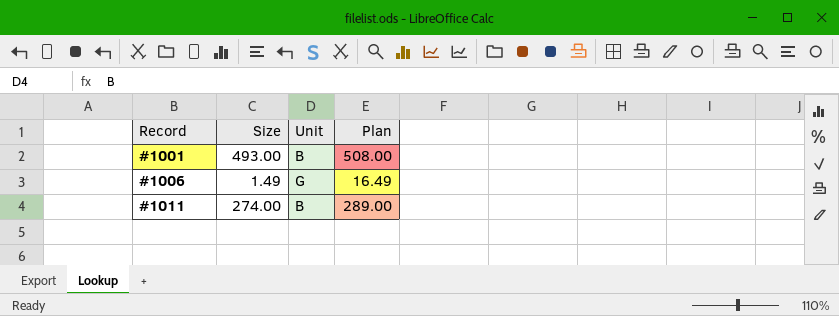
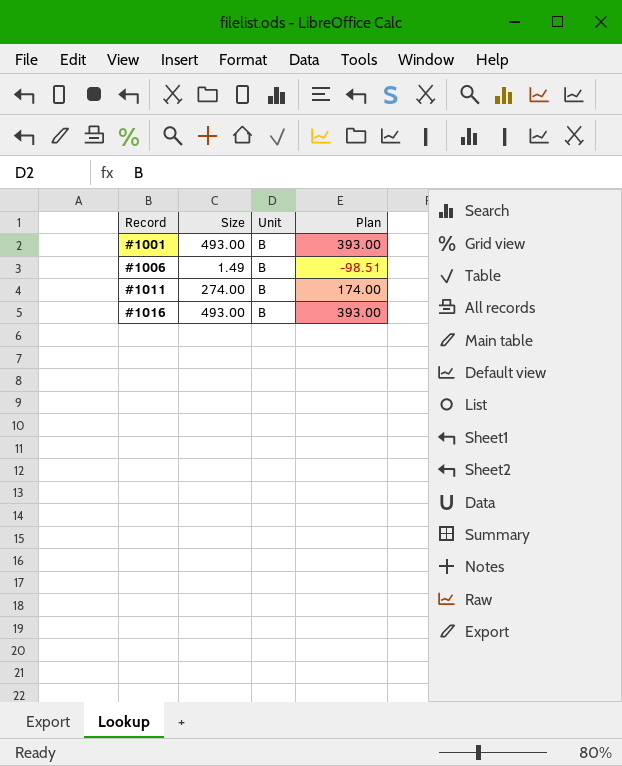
column Plan | formula: [Size] + 15 -> [Size] - 100
#1006 | Unit: G -> B
row #1016: none -> 493.00 | B | 393.00

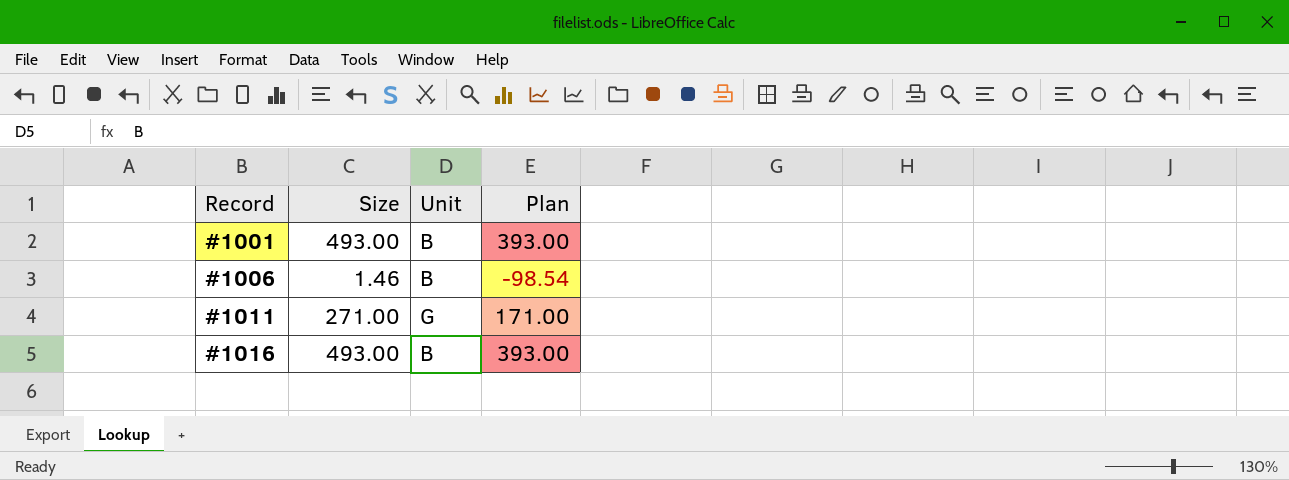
#1006 | Size: 1.49 -> 1.46
#1006 | Plan: -98.51 -> -98.54
#1011 | Size: 274.00 -> 271.00
#1011 | Unit: B -> G
#1011 | Plan: 174.00 -> 171.00

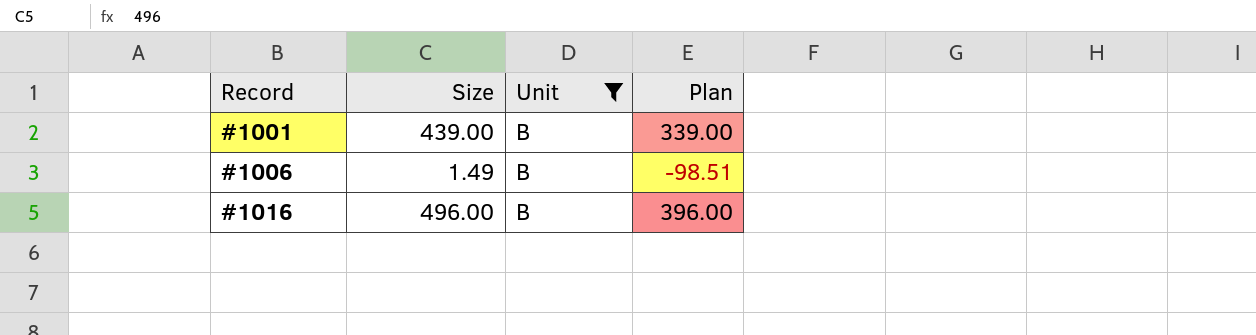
filter: none -> Unit = B
#1001 | Size: 493.00 -> 439.00
#1001 | Plan: 393.00 -> 339.00
#1006 | Size: 1.46 -> 1.49
#1006 | Plan: -98.54 -> -98.51
#1016 | Size: 493.00 -> 496.00
#1016 | Plan: 393.00 -> 396.00

